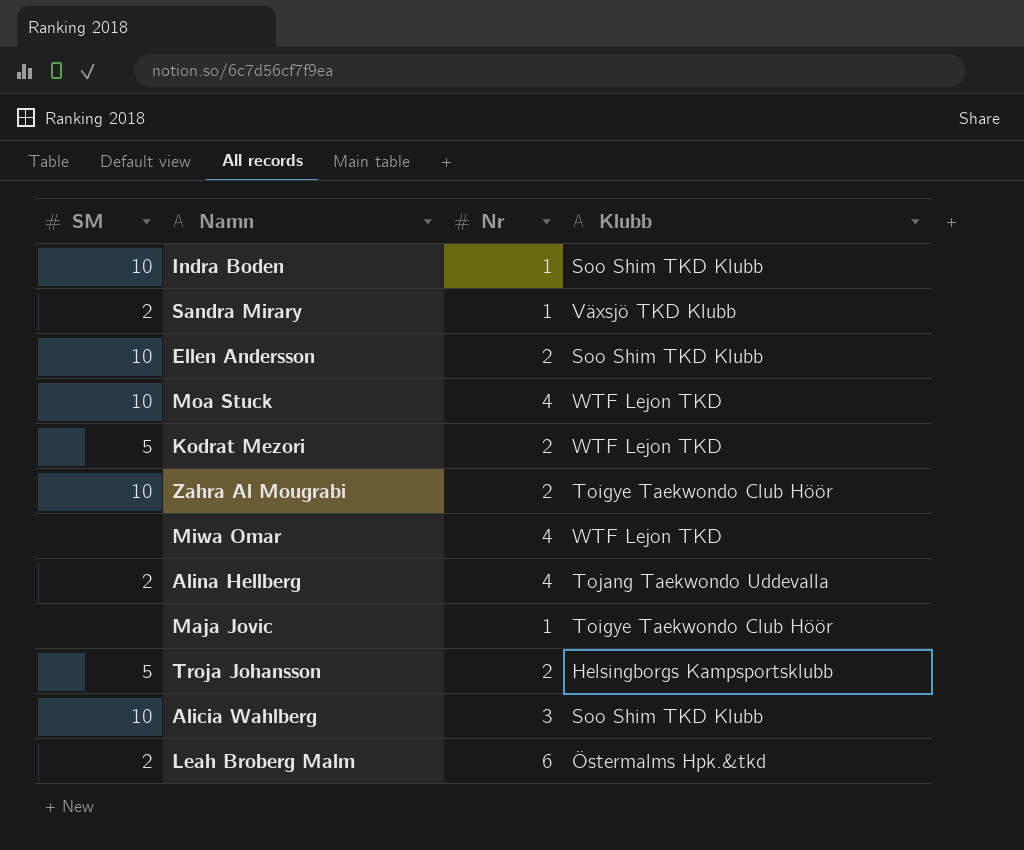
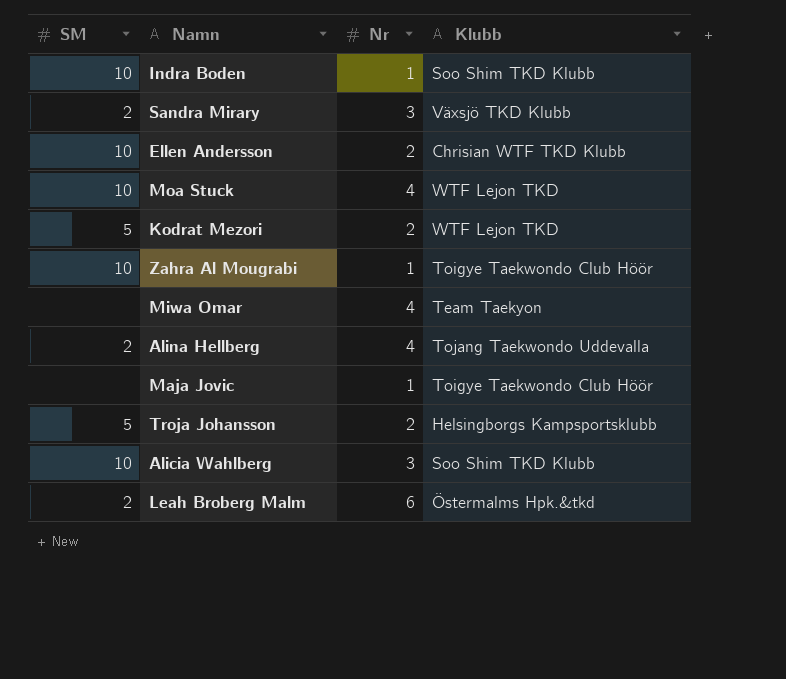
Sandra Mirary | Nr: 1 -> 3
Ellen Andersson | Klubb: Soo Shim TKD Klubb -> Chrisian WTF TKD Klubb
Zahra Al Mougrabi | Nr: 2 -> 1
Miwa Omar | Klubb: WTF Lejon TKD -> Team Taekyon

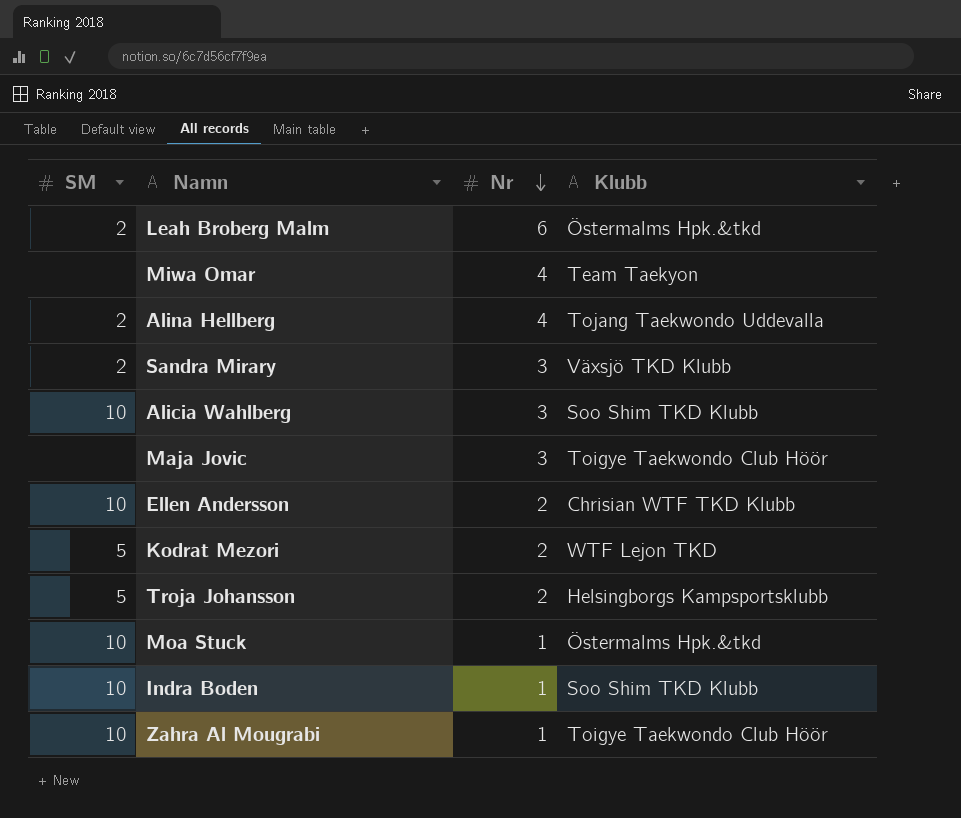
row order: none -> Nr descending
Maja Jovic | Nr: 1 -> 3
Moa Stuck | Nr: 4 -> 1
Moa Stuck | Klubb: WTF Lejon TKD -> Östermalms Hpk.&tkd

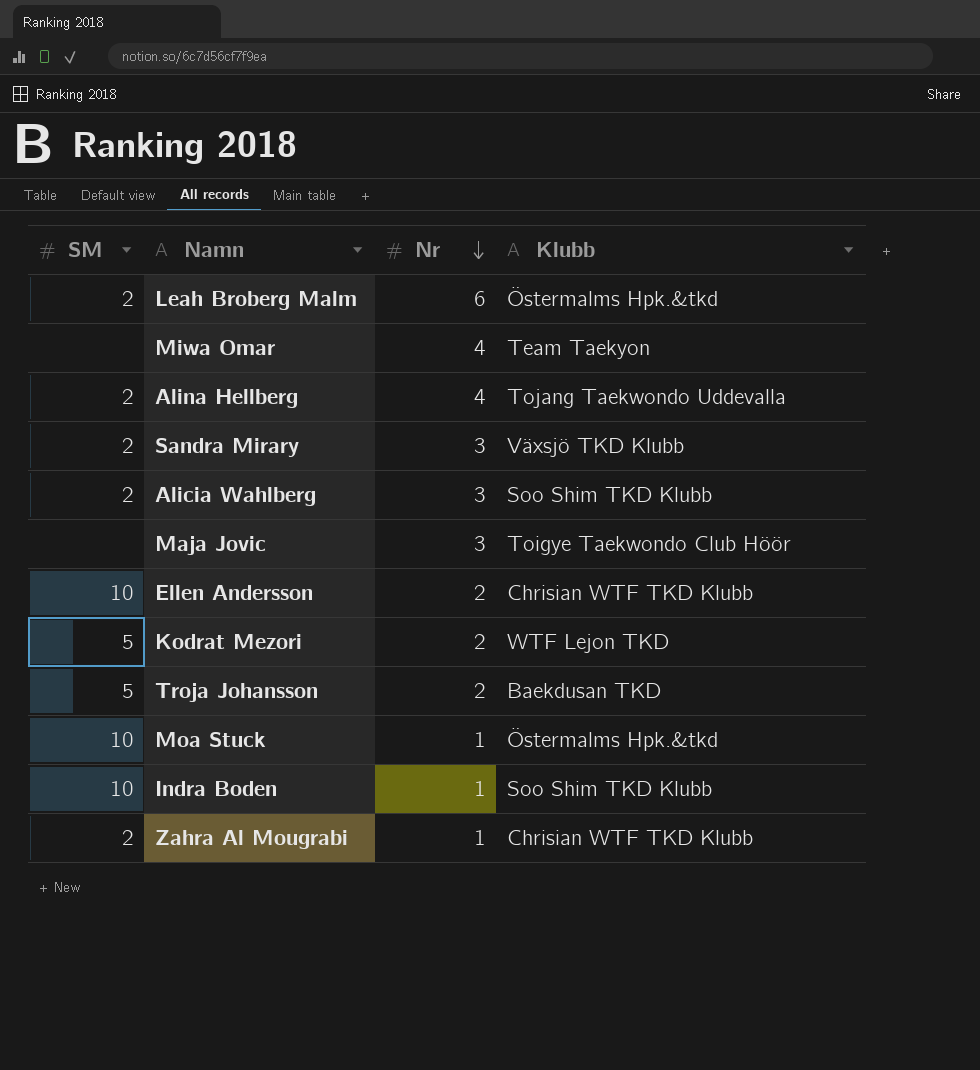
Alicia Wahlberg | SM: 10 -> 2
Troja Johansson | Klubb: Helsingborgs Kampsportsklubb -> Baekdusan TKD
Zahra Al Mougrabi | SM: 10 -> 2
Zahra Al Mougrabi | Klubb: Toigye Taekwondo Club Höör -> Chrisian WTF TKD Klubb

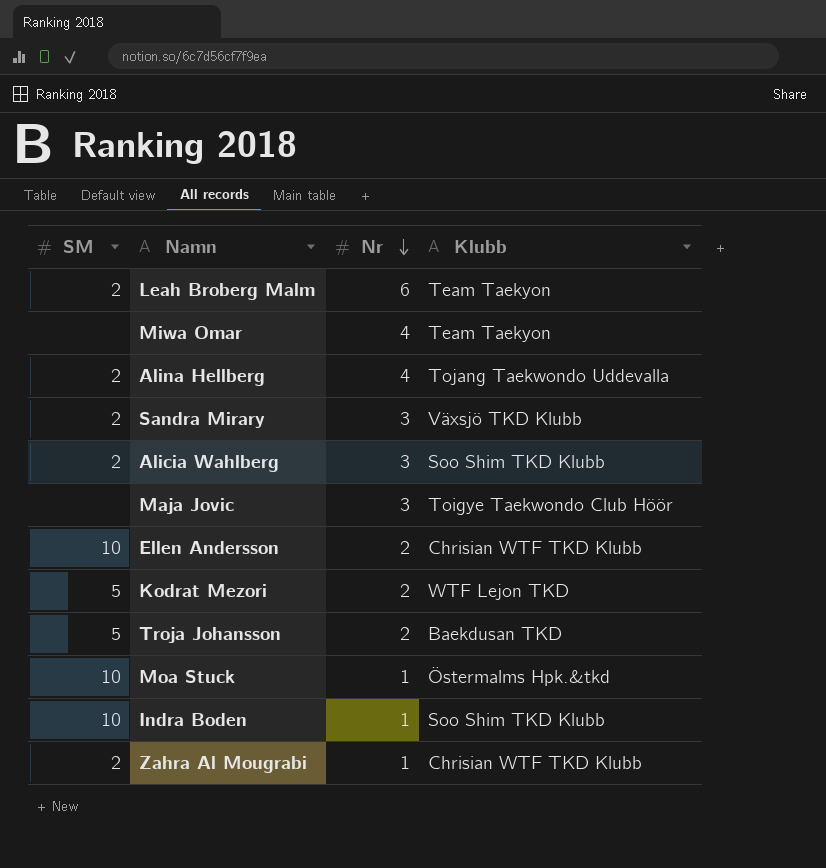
Leah Broberg Malm | Klubb: Östermalms Hpk.&tkd -> Team Taekyon

